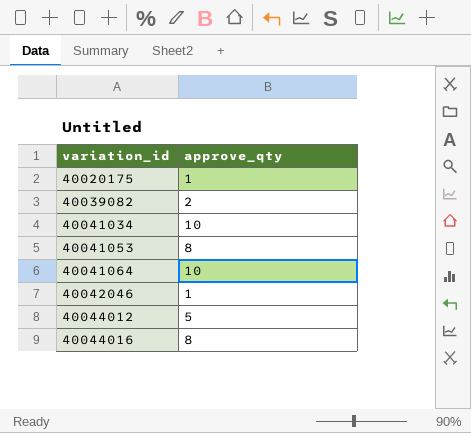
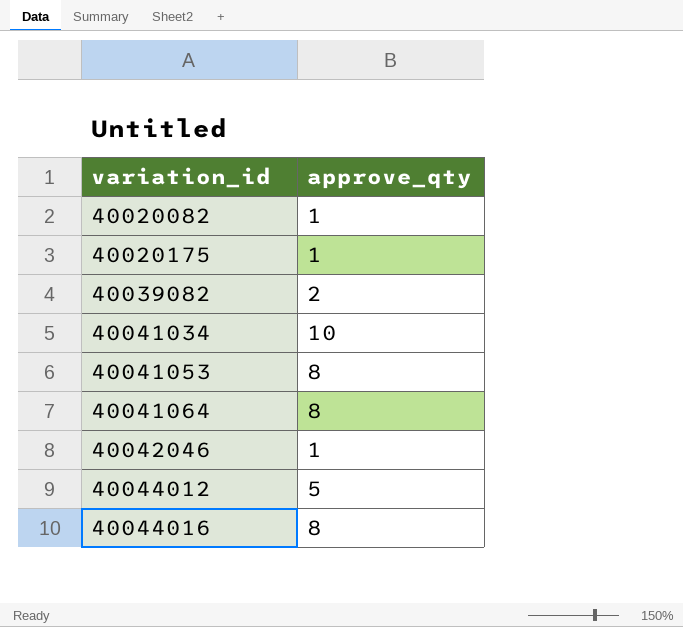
row 40020082: none -> 1
40041064 | approve_qty: 10 -> 8

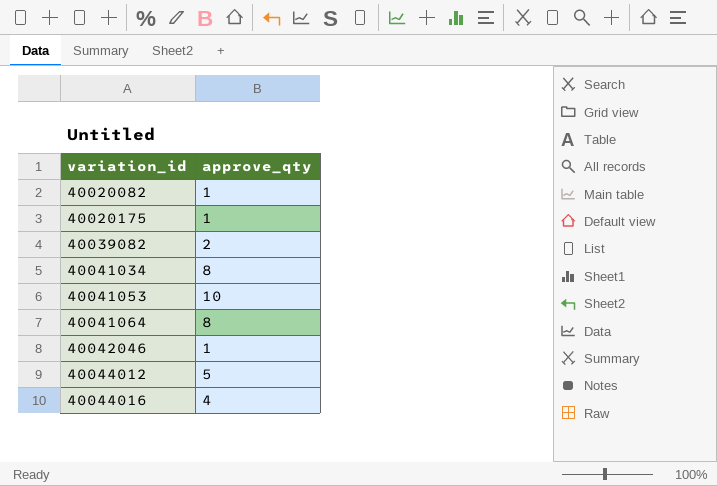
40041034 | approve_qty: 10 -> 8
40041053 | approve_qty: 8 -> 10
40044016 | approve_qty: 8 -> 4

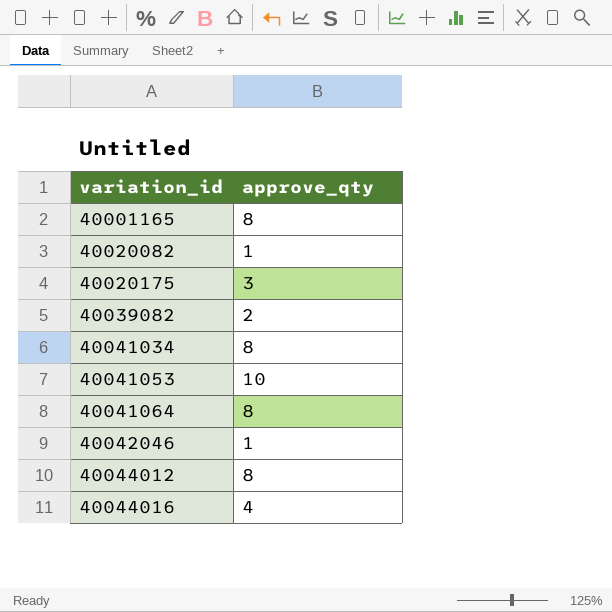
row 40001165: none -> 8
40020175 | approve_qty: 1 -> 3
40044012 | approve_qty: 5 -> 8

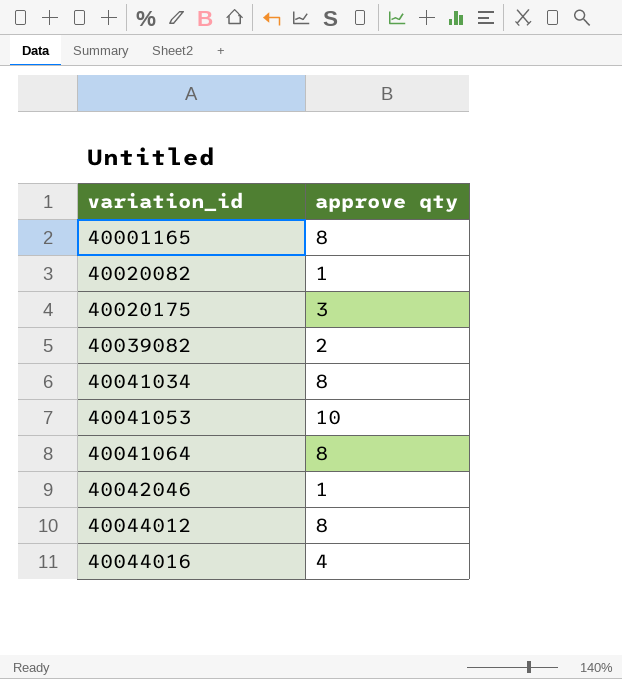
column name: approve_qty -> approve qty

